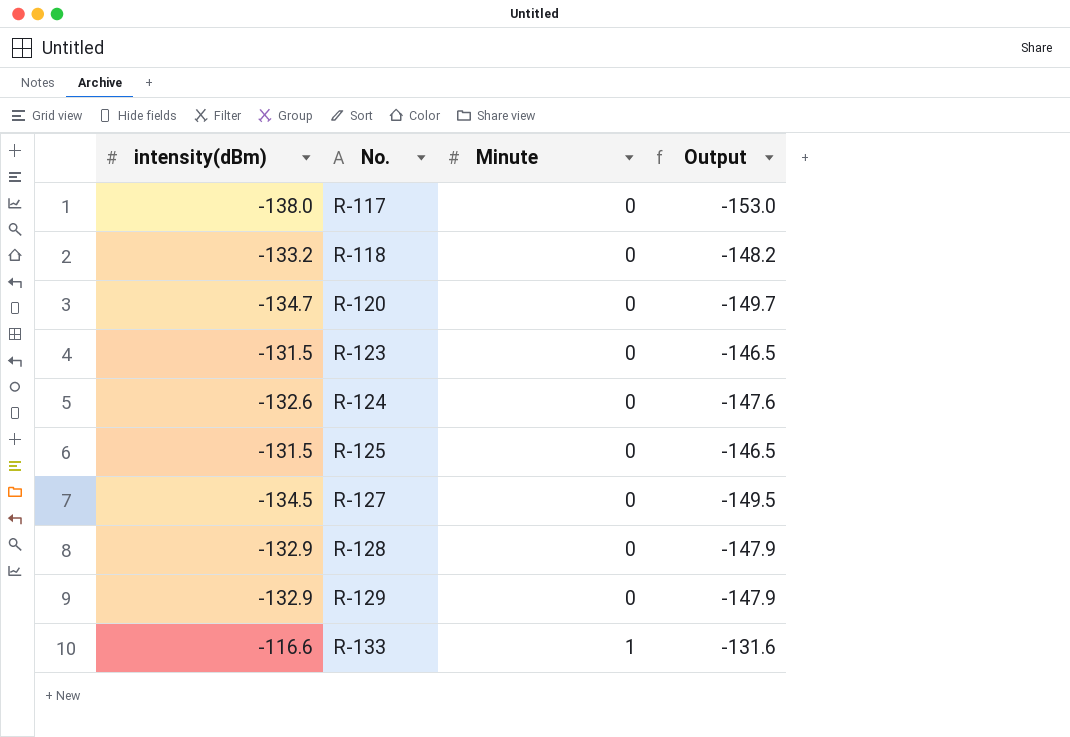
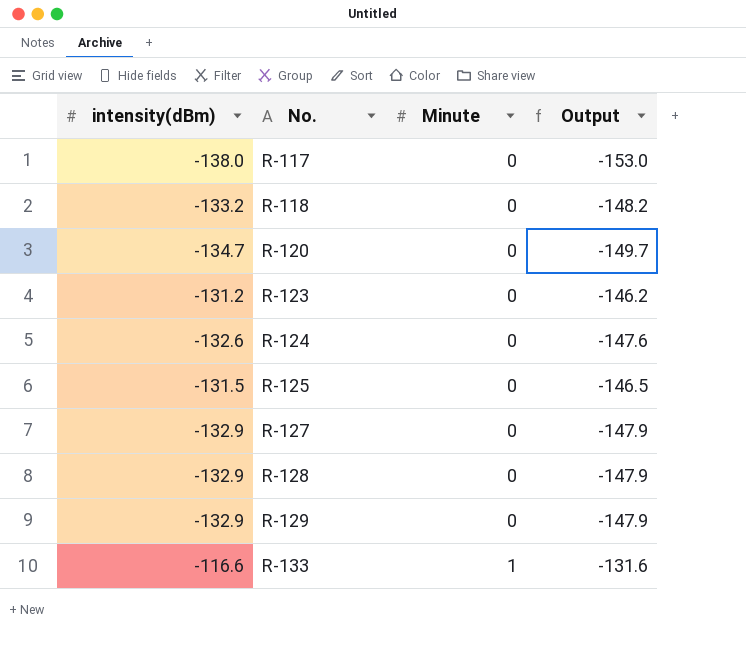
R-123 | intensity(dBm): -131.5 -> -131.2
R-123 | Output: -146.5 -> -146.2
R-127 | intensity(dBm): -134.5 -> -132.9
R-127 | Output: -149.5 -> -147.9

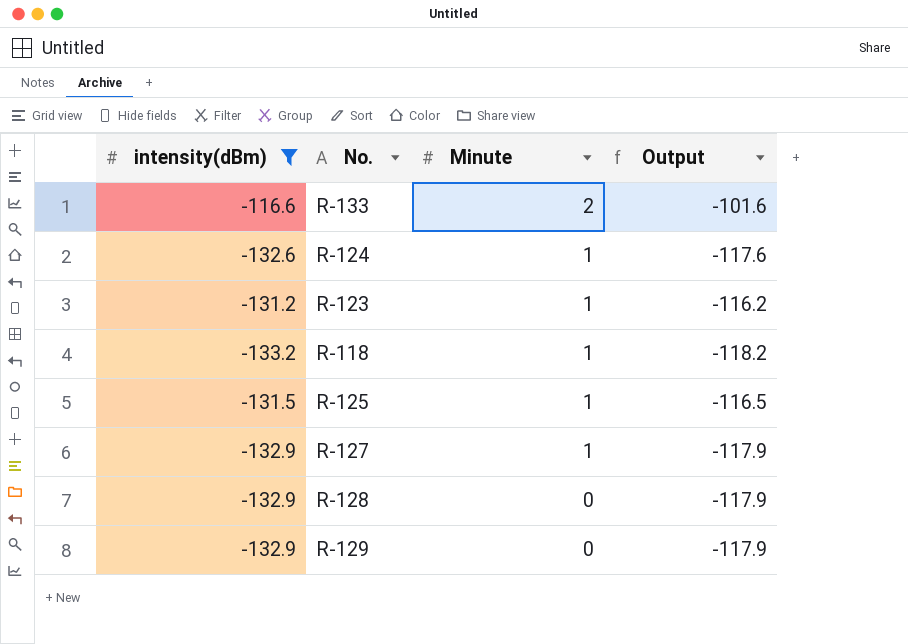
filter: none -> intensity(dBm) >= -133.2
row order: No. ascending -> Minute descending
column Output | formula: [intensity(dBm)] - 15 -> [intensity(dBm)] + 15
R-133 | Minute: 1 -> 2
R-124 | Minute: 0 -> 1
R-123 | Minute: 0 -> 1
R-118 | Minute: 0 -> 1
R-125 | Minute: 0 -> 1
R-127 | Minute: 0 -> 1

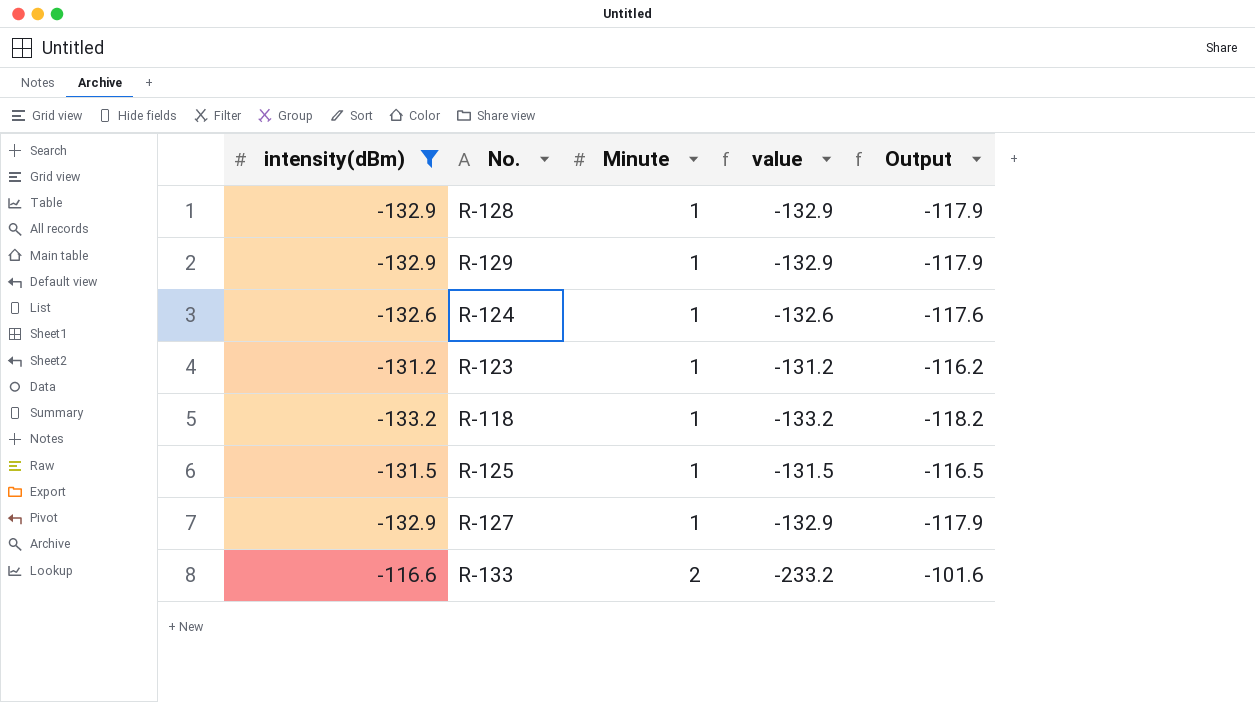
row order: Minute descending -> Minute ascending
column value | formula: none -> [intensity(dBm)] * [Minute]
R-128 | Minute: 0 -> 1
R-129 | Minute: 0 -> 1

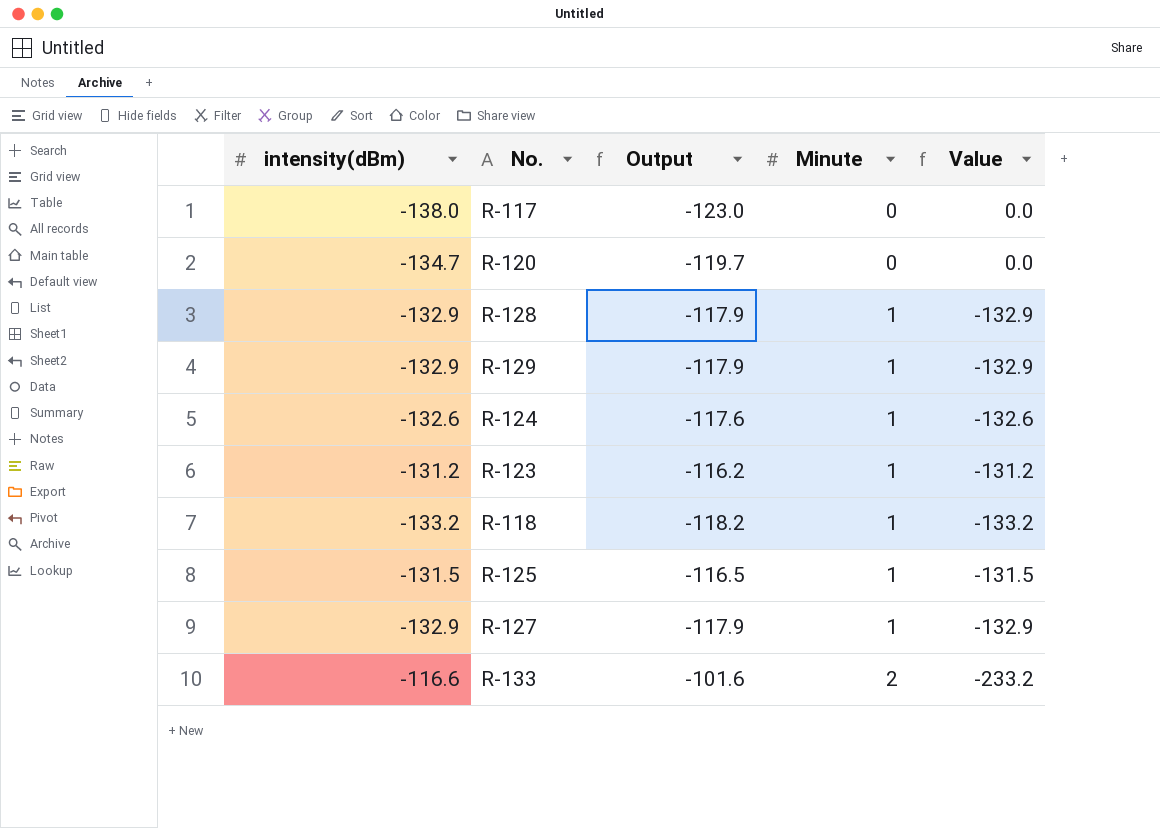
filter: intensity(dBm) >= -133.2 -> none
column Output | position: 5 -> 3
column name: value -> Value

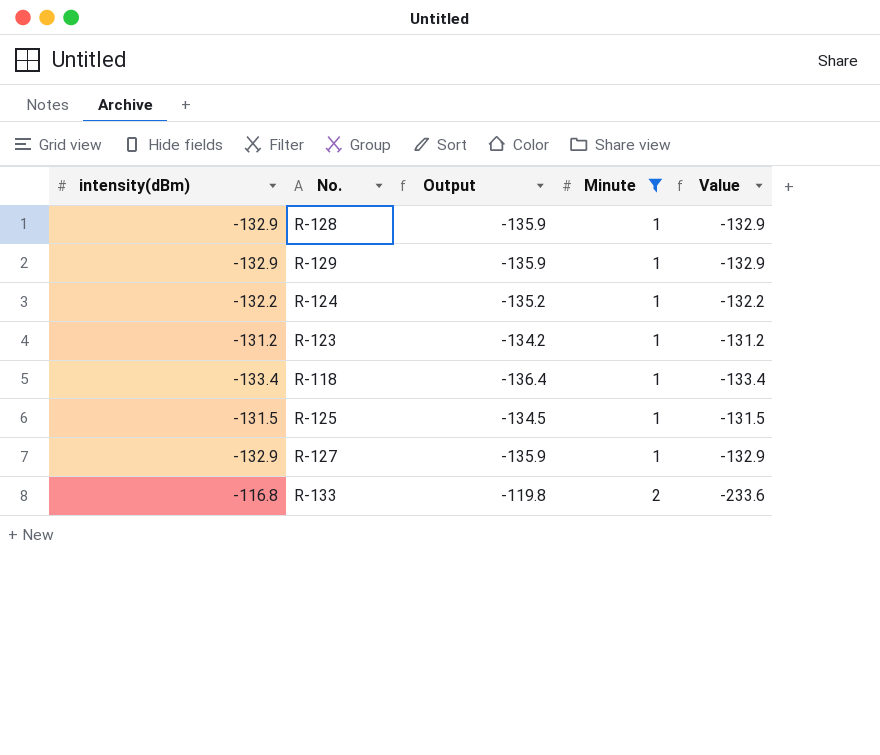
filter: none -> Minute != 0
column Output | formula: [intensity(dBm)] + 15 -> [intensity(dBm)] - 3
R-124 | intensity(dBm): -132.6 -> -132.2
R-124 | Value: -132.6 -> -132.2
R-118 | intensity(dBm): -133.2 -> -133.4
R-118 | Value: -133.2 -> -133.4
R-133 | intensity(dBm): -116.6 -> -116.8
R-133 | Value: -233.2 -> -233.6

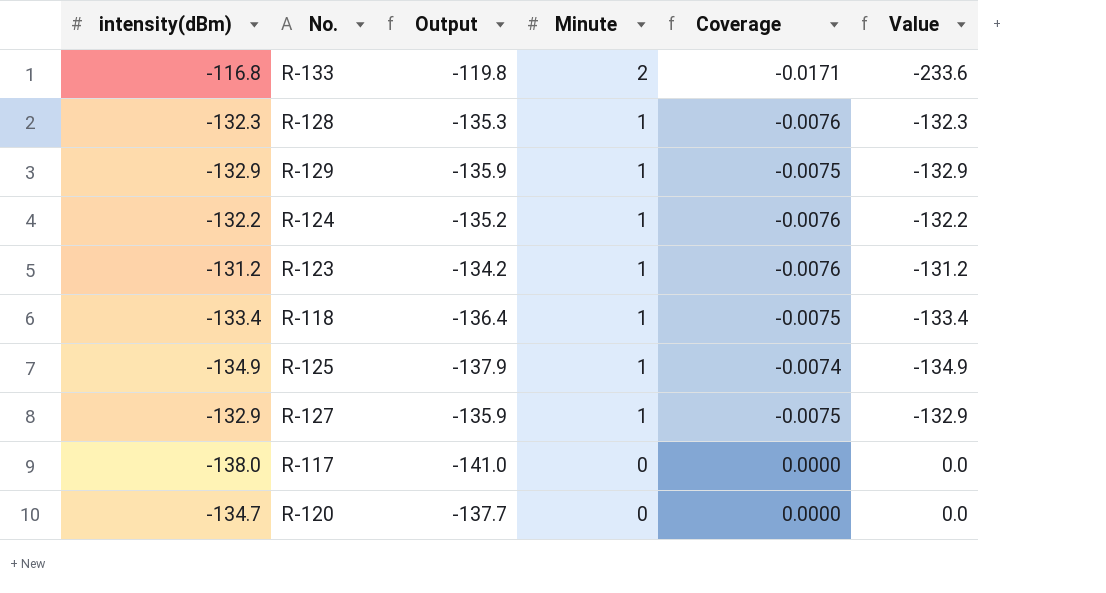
filter: Minute != 0 -> none
row order: Minute ascending -> Minute descending
column Coverage | formula: none -> [Minute] / [intensity(dBm)]
R-128 | intensity(dBm): -132.9 -> -132.3
R-128 | Output: -135.9 -> -135.3
R-128 | Value: -132.9 -> -132.3
R-125 | intensity(dBm): -131.5 -> -134.9
R-125 | Output: -134.5 -> -137.9
R-125 | Value: -131.5 -> -134.9

